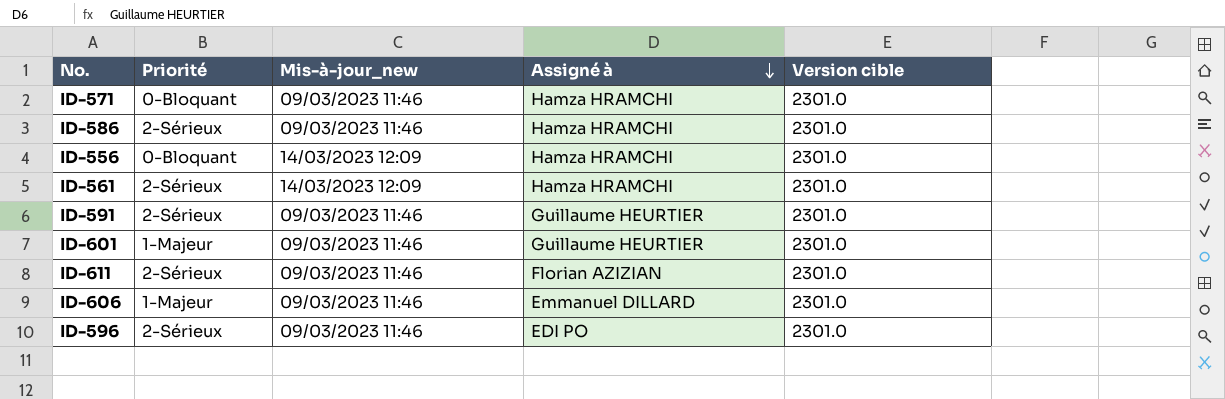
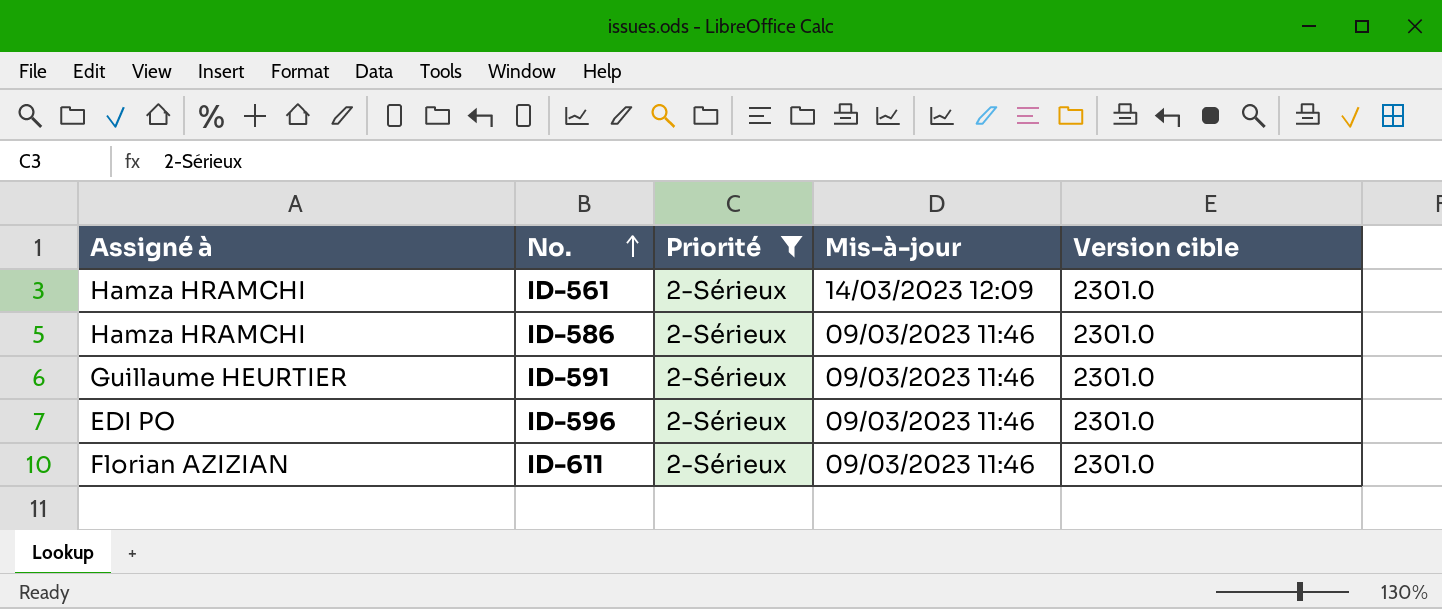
filter: none -> Priorité = 2-Sérieux
row order: Assigné à descending -> No. ascending
column Assigné à | position: 4 -> 1
column name: Mis-à-jour_new -> Mis-à-jour

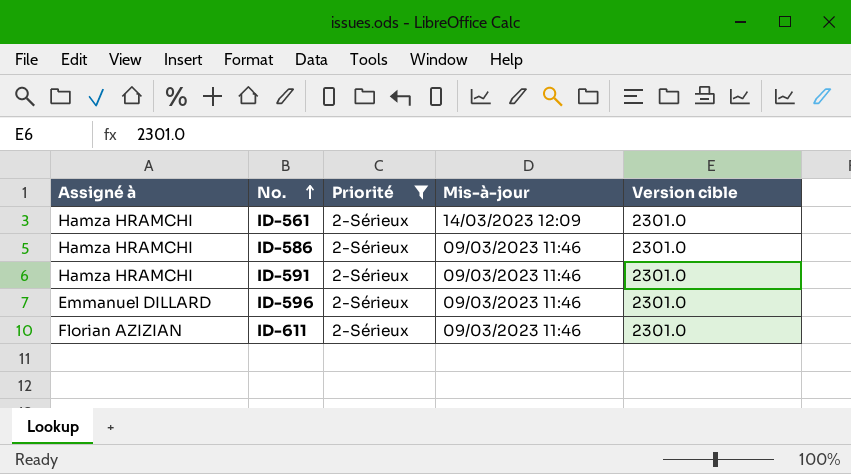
ID-591 | Assigné à: Guillaume HEURTIER -> Hamza HRAMCHI
ID-596 | Assigné à: EDI PO -> Emmanuel DILLARD

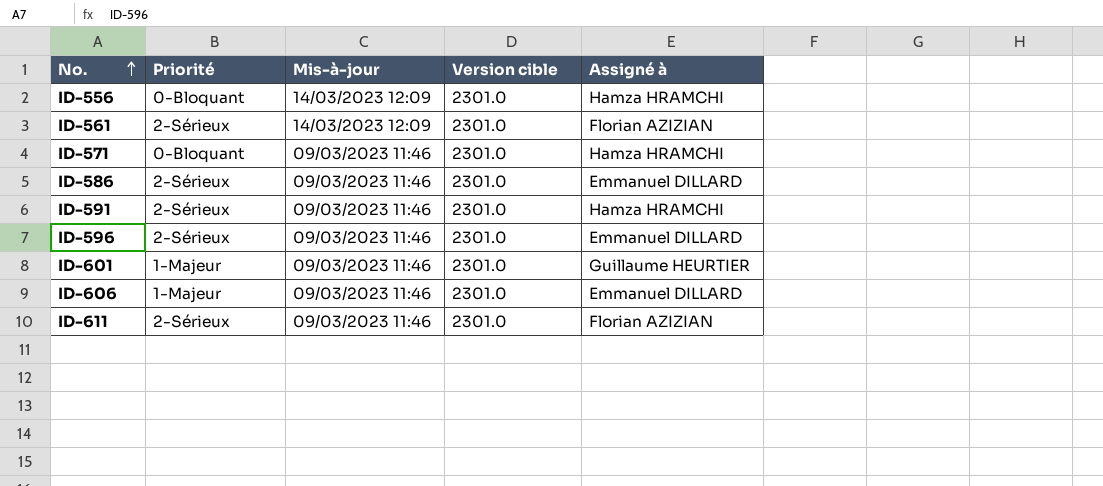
filter: Priorité = 2-Sérieux -> none
column Assigné à | position: 1 -> 5
ID-561 | Assigné à: Hamza HRAMCHI -> Florian AZIZIAN
ID-586 | Assigné à: Hamza HRAMCHI -> Emmanuel DILLARD

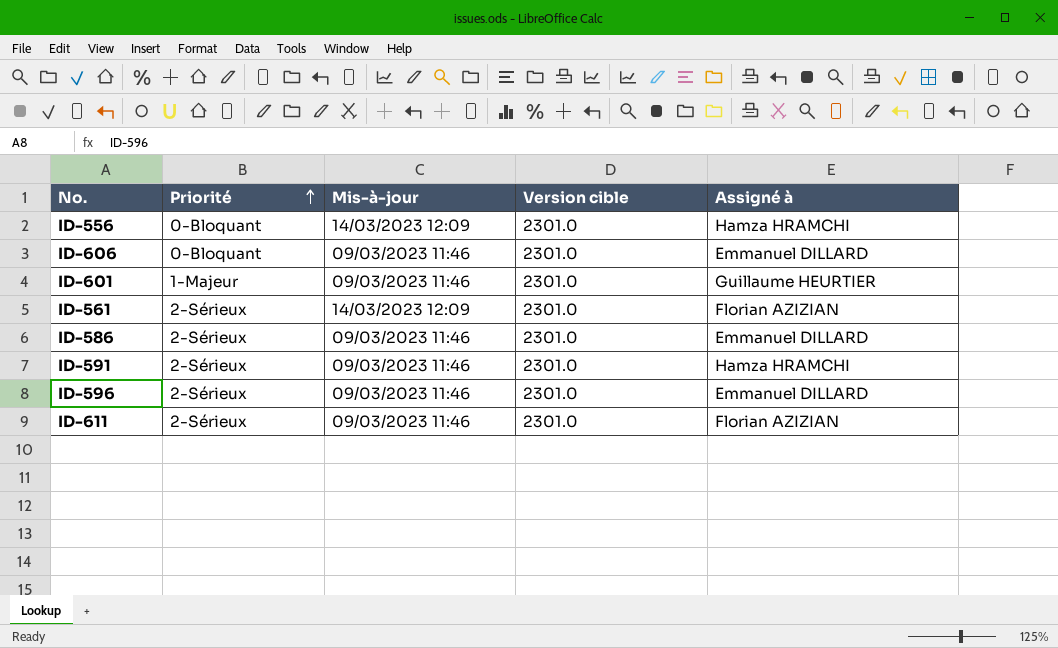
row order: No. ascending -> Priorité ascending
row ID-571: 0-Bloquant | 09/03/2023 11:46 | 2301.0 | Hamza HRAMCHI -> none
ID-606 | Priorité: 1-Majeur -> 0-Bloquant

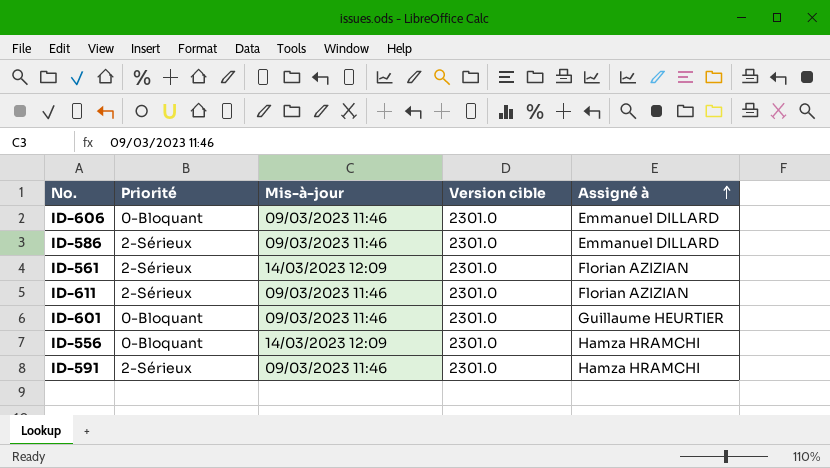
row order: Priorité ascending -> Assigné à ascending
row ID-596: 2-Sérieux | 09/03/2023 11:46 | 2301.0 | Emmanuel DILLARD -> none
ID-601 | Priorité: 1-Majeur -> 0-Bloquant

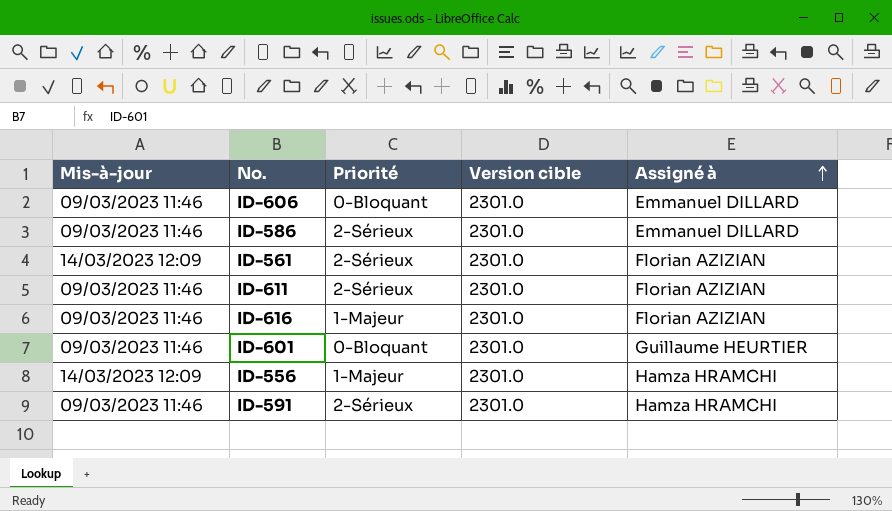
column Mis-à-jour | position: 3 -> 1
row ID-616: none -> 09/03/2023 11:46 | 1-Majeur | 2301.0 | Florian AZIZIAN
ID-556 | Priorité: 0-Bloquant -> 1-Majeur

